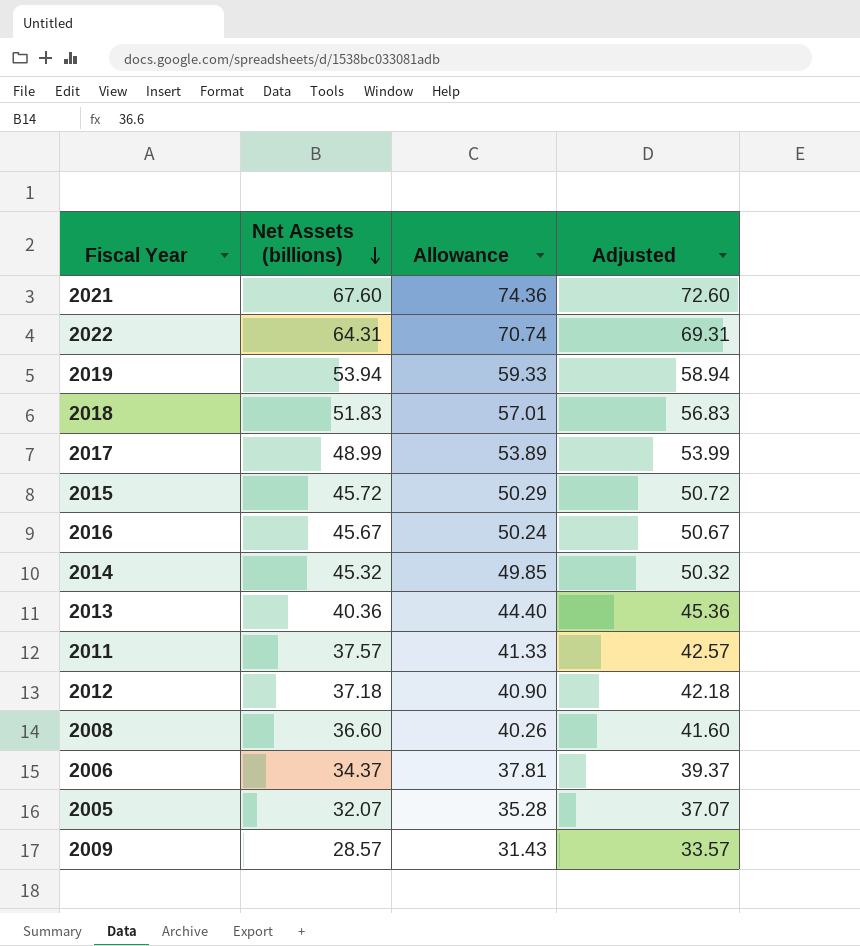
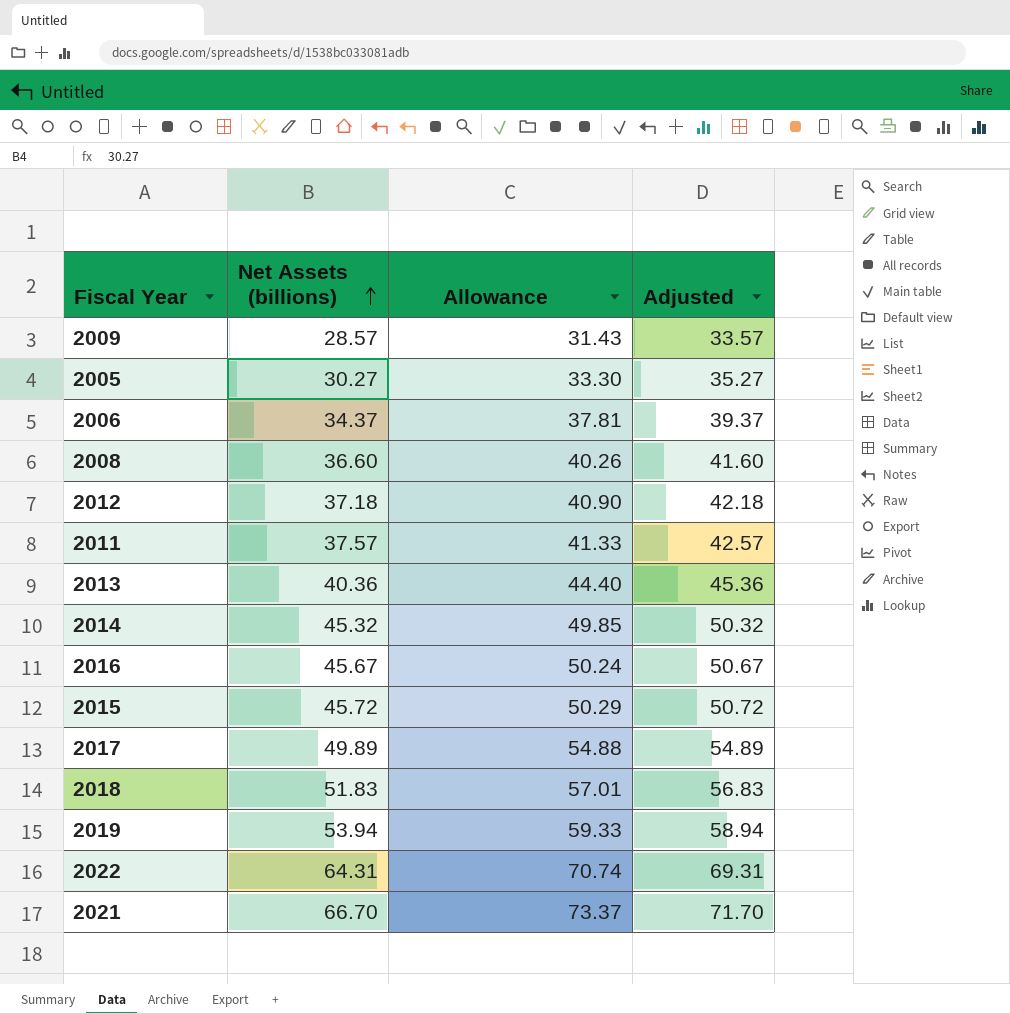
row order: Net Assets (billions) descending -> Net Assets (billions) ascending
2005 | Net Assets (billions): 32.07 -> 30.27
2005 | Allowance: 35.28 -> 33.30
2005 | Adjusted: 37.07 -> 35.27
2017 | Net Assets (billions): 48.99 -> 49.89
2017 | Allowance: 53.89 -> 54.88
2017 | Adjusted: 53.99 -> 54.89
2021 | Net Assets (billions): 67.60 -> 66.70
2021 | Allowance: 74.36 -> 73.37
2021 | Adjusted: 72.60 -> 71.70

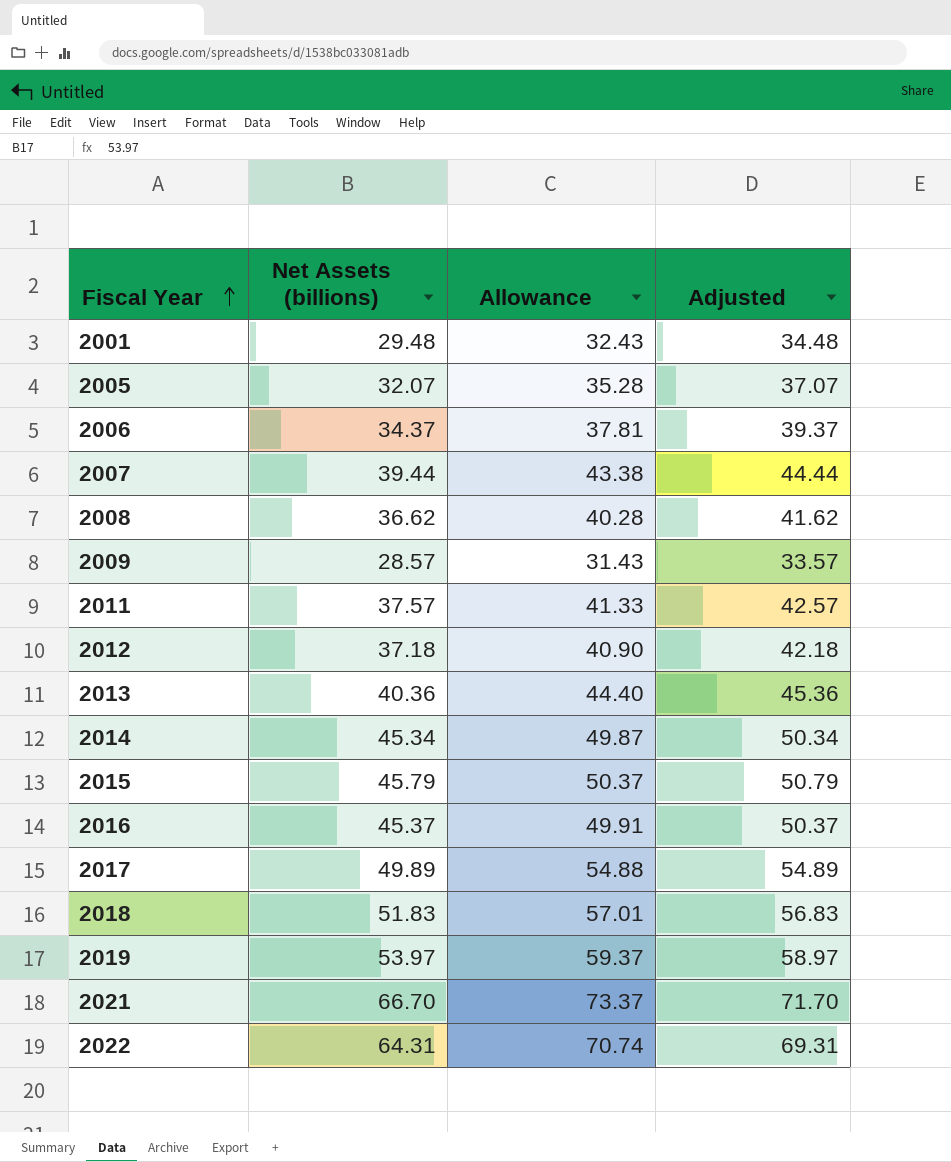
row order: Net Assets (billions) ascending -> Fiscal Year ascending
row 2001: none -> 29.48 | 32.43 | 34.48
2005 | Net Assets (billions): 30.27 -> 32.07
2005 | Allowance: 33.30 -> 35.28
2005 | Adjusted: 35.27 -> 37.07
row 2007: none -> 39.44 | 43.38 | 44.44
2008 | Net Assets (billions): 36.60 -> 36.62
2008 | Allowance: 40.26 -> 40.28
2008 | Adjusted: 41.60 -> 41.62
2014 | Net Assets (billions): 45.32 -> 45.34
2014 | Allowance: 49.85 -> 49.87
2014 | Adjusted: 50.32 -> 50.34
2015 | Net Assets (billions): 45.72 -> 45.79
2015 | Allowance: 50.29 -> 50.37
2015 | Adjusted: 50.72 -> 50.79
2016 | Net Assets (billions): 45.67 -> 45.37
2016 | Allowance: 50.24 -> 49.91
2016 | Adjusted: 50.67 -> 50.37
2019 | Net Assets (billions): 53.94 -> 53.97
2019 | Allowance: 59.33 -> 59.37
2019 | Adjusted: 58.94 -> 58.97

